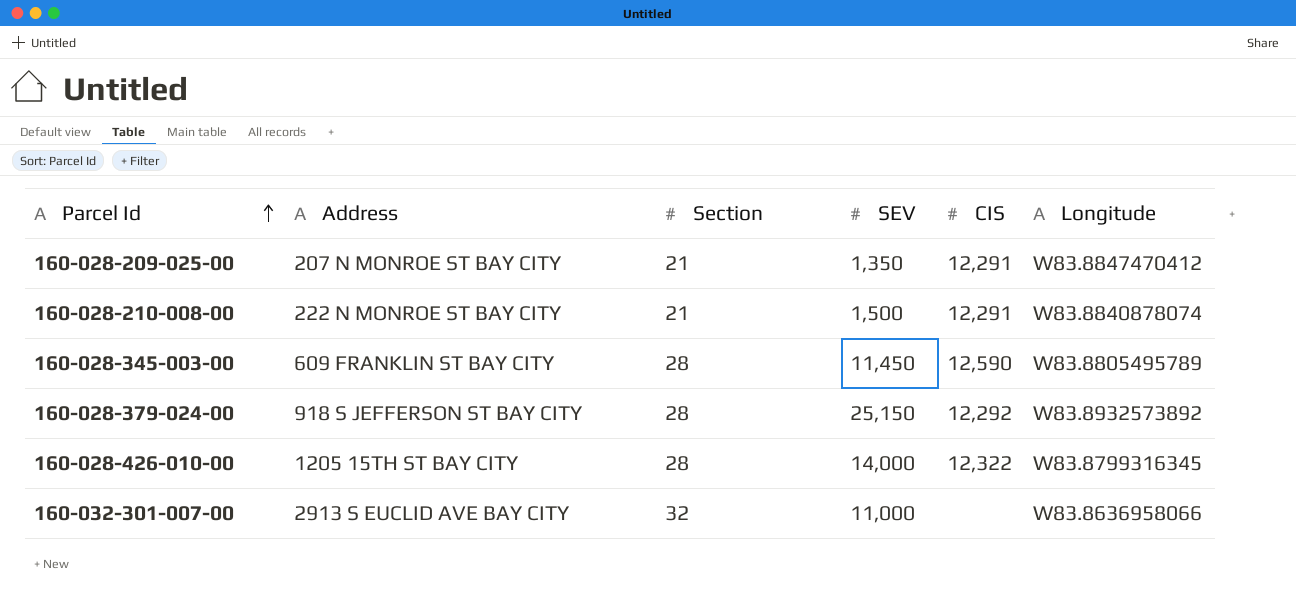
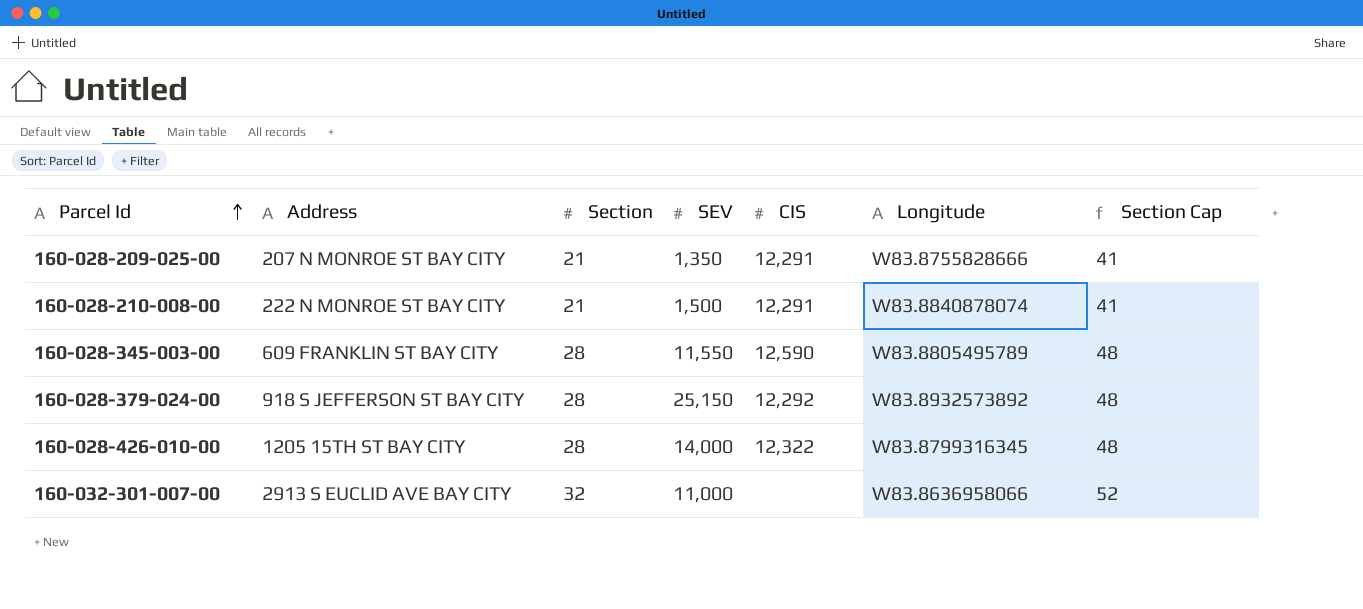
column Section Cap | formula: none -> [Section] + 20
160-028-209-025-00 | Longitude: W83.8847470412 -> W83.8755828666
160-028-345-003-00 | SEV: 11,450 -> 11,550

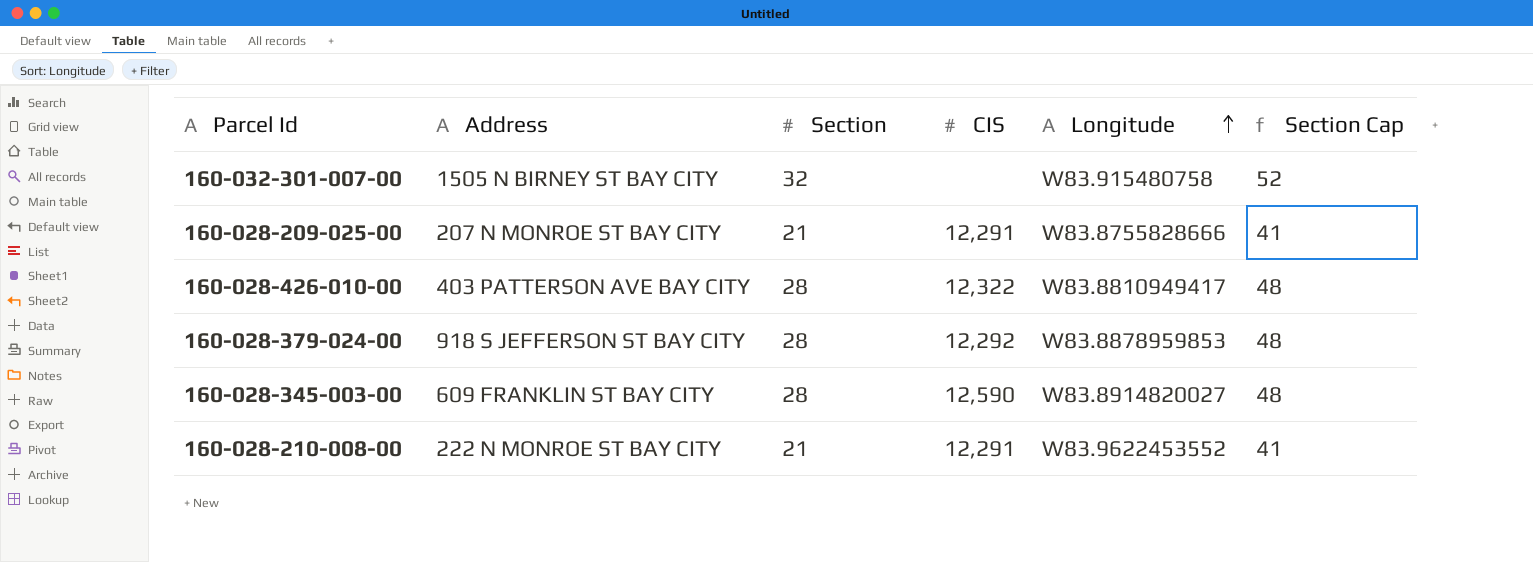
row order: Parcel Id ascending -> Longitude ascending
column SEV | position: 4 -> none
160-032-301-007-00 | Address: 2913 S EUCLID AVE BAY CITY -> 1505 N BIRNEY ST BAY CITY
160-032-301-007-00 | Longitude: W83.8636958066 -> W83.915480758
160-028-426-010-00 | Address: 1205 15TH ST BAY CITY -> 403 PATTERSON AVE BAY CITY
160-028-426-010-00 | Longitude: W83.8799316345 -> W83.8810949417
160-028-379-024-00 | Longitude: W83.8932573892 -> W83.8878959853
160-028-345-003-00 | Longitude: W83.8805495789 -> W83.8914820027
160-028-210-008-00 | Longitude: W83.8840878074 -> W83.9622453552

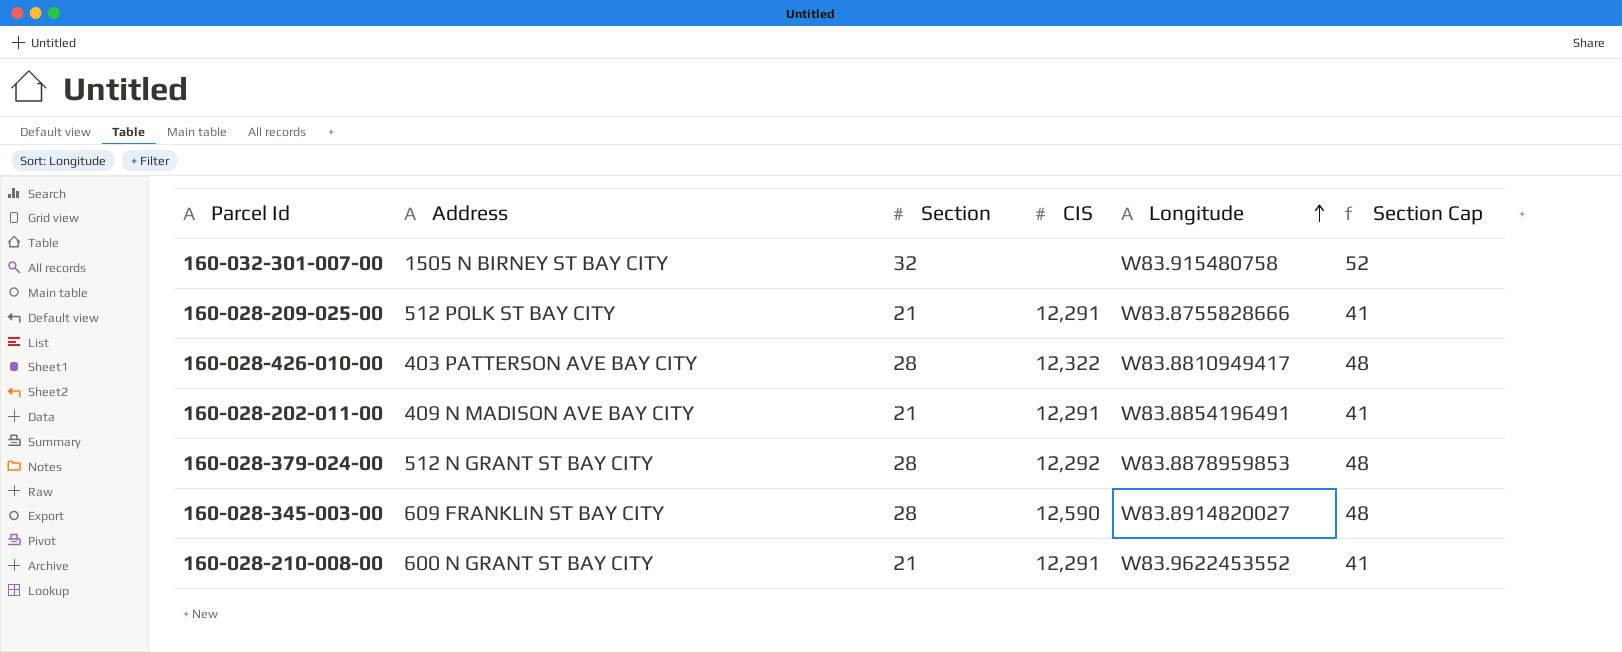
160-028-209-025-00 | Address: 207 N MONROE ST BAY CITY -> 512 POLK ST BAY CITY
row 160-028-202-011-00: none -> 409 N MADISON AVE BAY CITY | 21 | 12,291 | W83.8854196491 | 41
160-028-379-024-00 | Address: 918 S JEFFERSON ST BAY CITY -> 512 N GRANT ST BAY CITY
160-028-210-008-00 | Address: 222 N MONROE ST BAY CITY -> 600 N GRANT ST BAY CITY

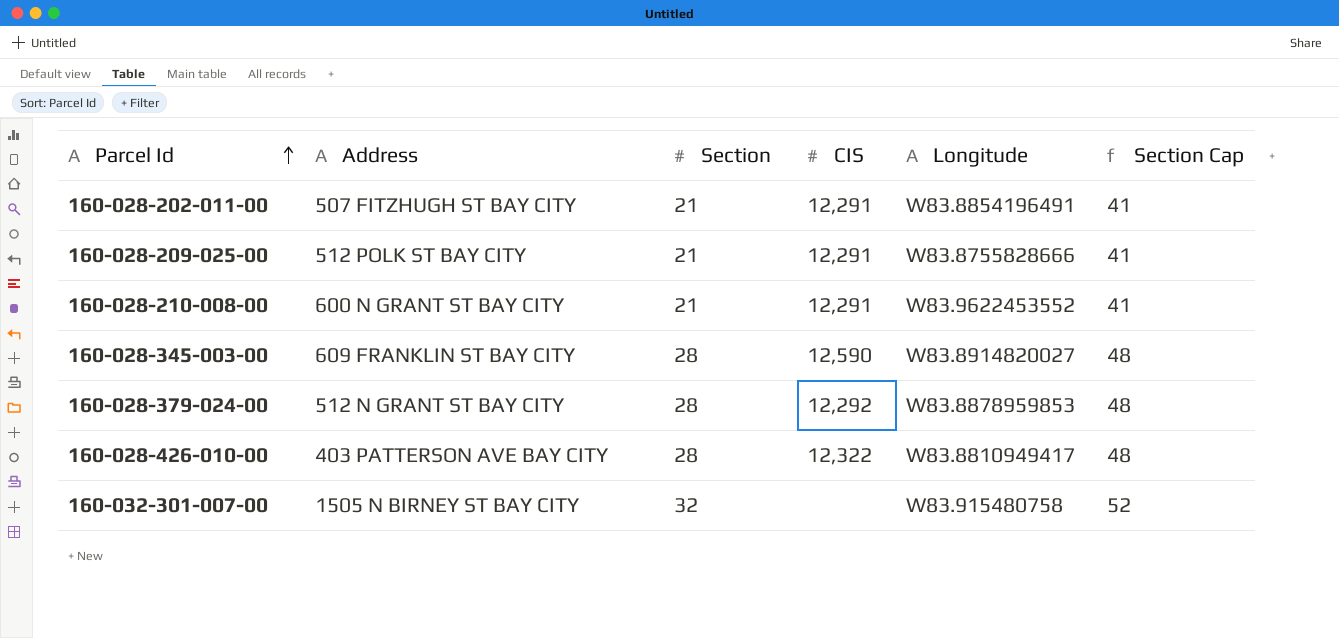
row order: Longitude ascending -> Parcel Id ascending
160-028-202-011-00 | Address: 409 N MADISON AVE BAY CITY -> 507 FITZHUGH ST BAY CITY

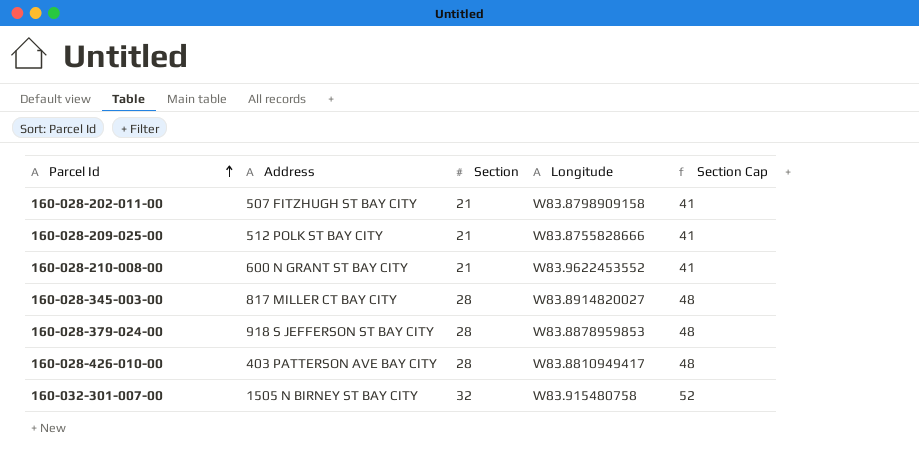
column CIS | position: 4 -> none
160-028-202-011-00 | Longitude: W83.8854196491 -> W83.8798909158
160-028-345-003-00 | Address: 609 FRANKLIN ST BAY CITY -> 817 MILLER CT BAY CITY
160-028-379-024-00 | Address: 512 N GRANT ST BAY CITY -> 918 S JEFFERSON ST BAY CITY

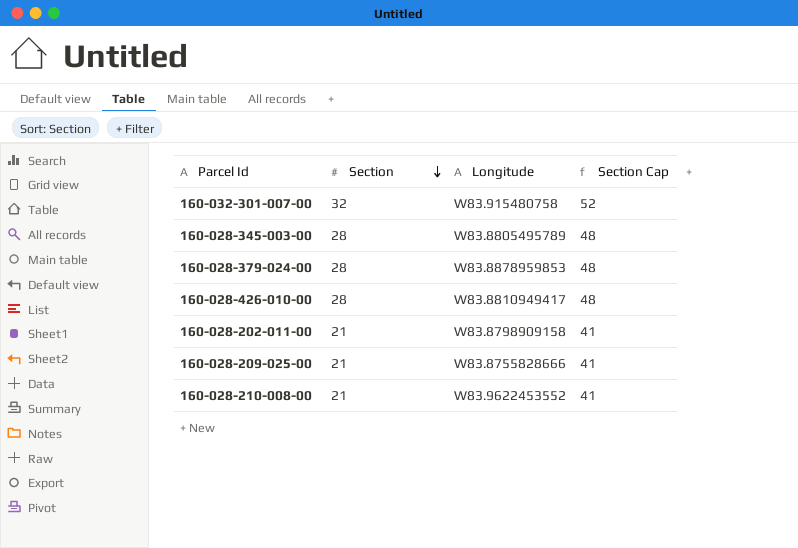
row order: Parcel Id ascending -> Section descending
column Address | position: 2 -> none
160-028-345-003-00 | Longitude: W83.8914820027 -> W83.8805495789

